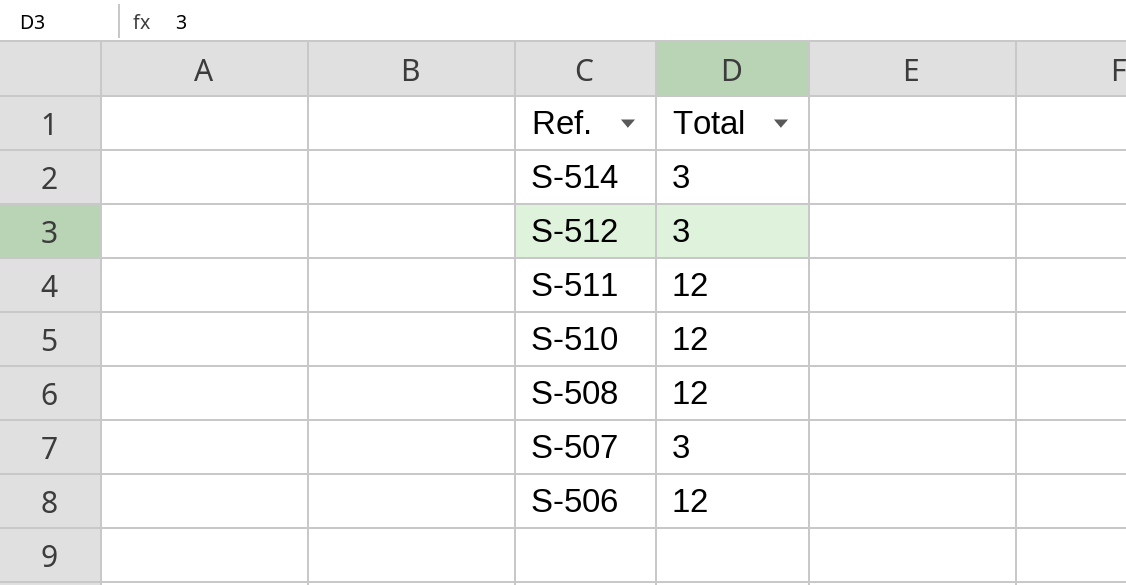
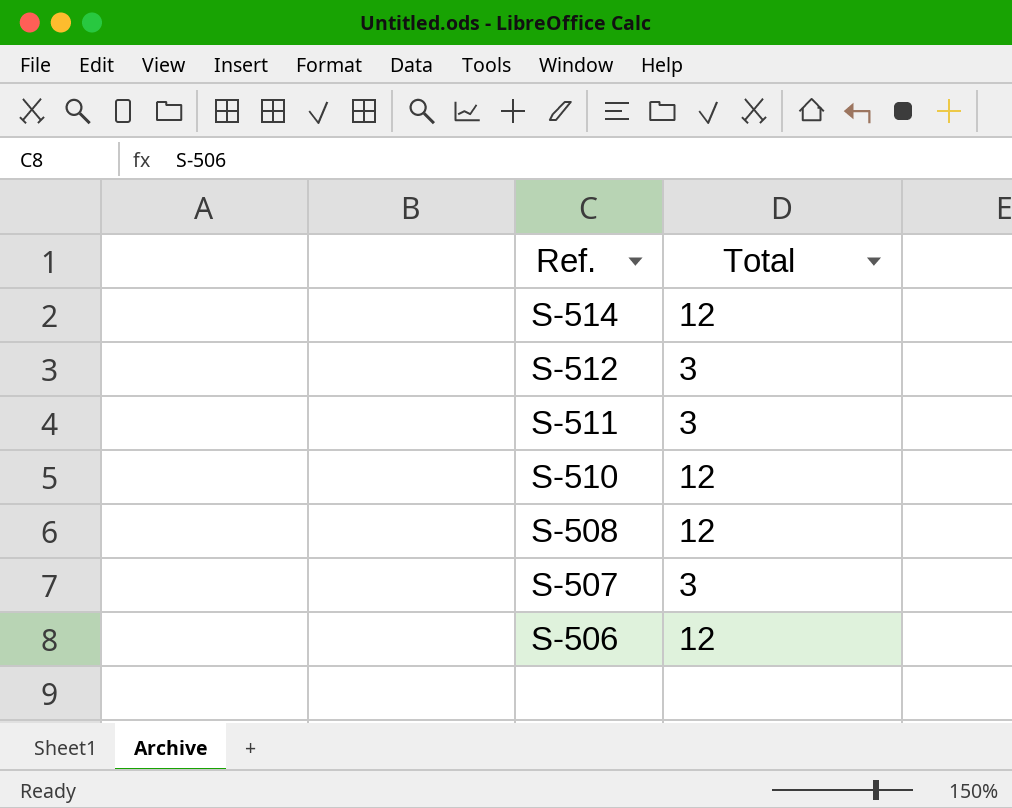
S-514 | Total: 3 -> 12
S-511 | Total: 12 -> 3

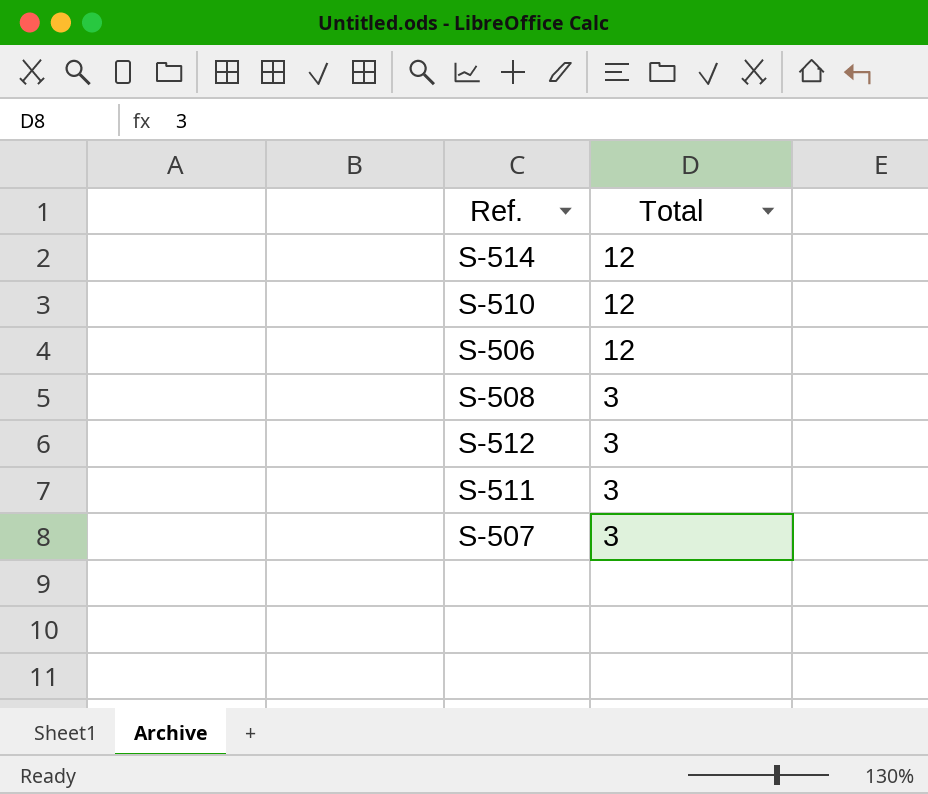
row order: Ref. descending -> Total descending
S-508 | Total: 12 -> 3

